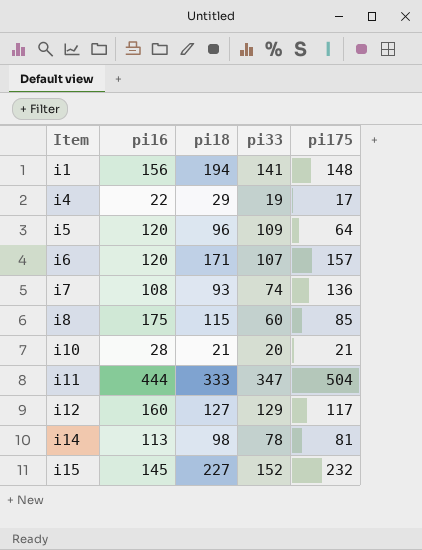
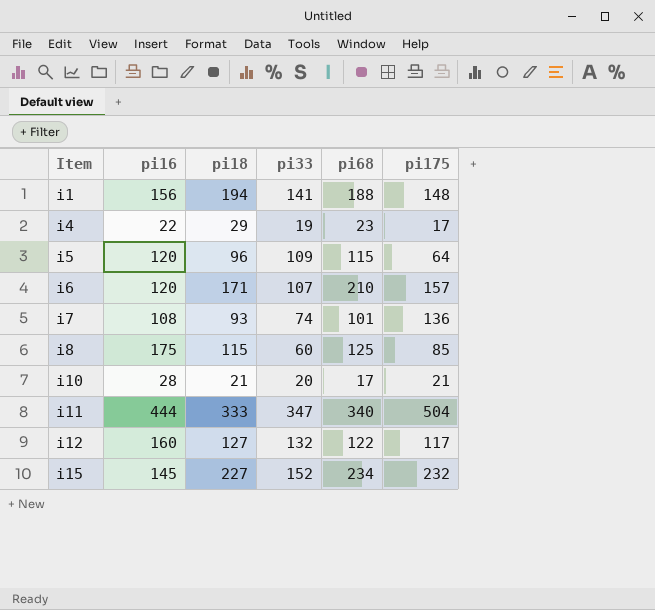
column pi68 | position: none -> 5
row i14: 113 | 98 | 78 | 81 -> none
i12 | pi33: 129 -> 132

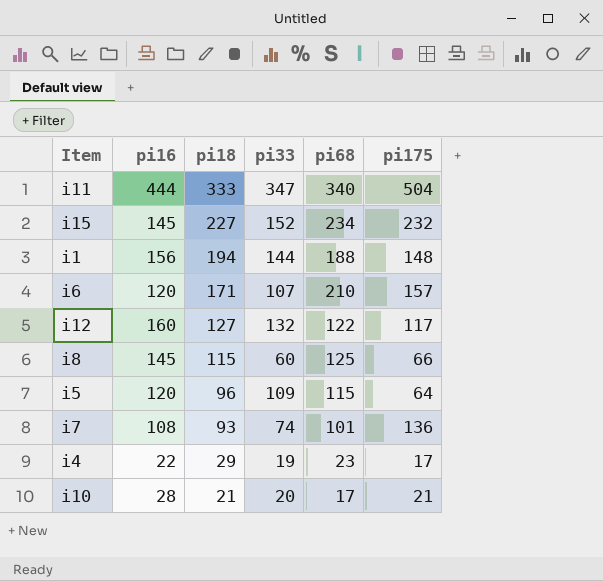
row order: Item ascending -> pi18 descending
i1 | pi33: 141 -> 144
i8 | pi16: 175 -> 145
i8 | pi175: 85 -> 66

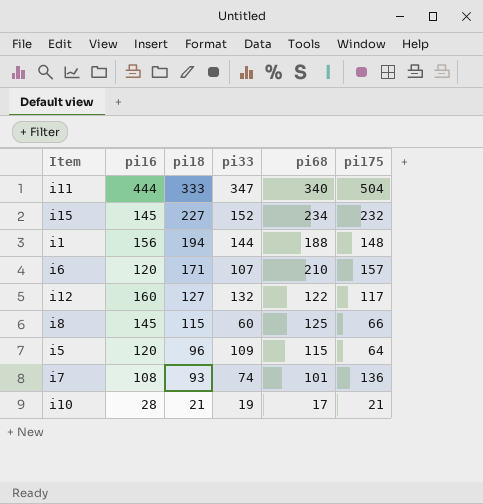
row i4: 22 | 29 | 19 | 23 | 17 -> none
i10 | pi33: 20 -> 19

